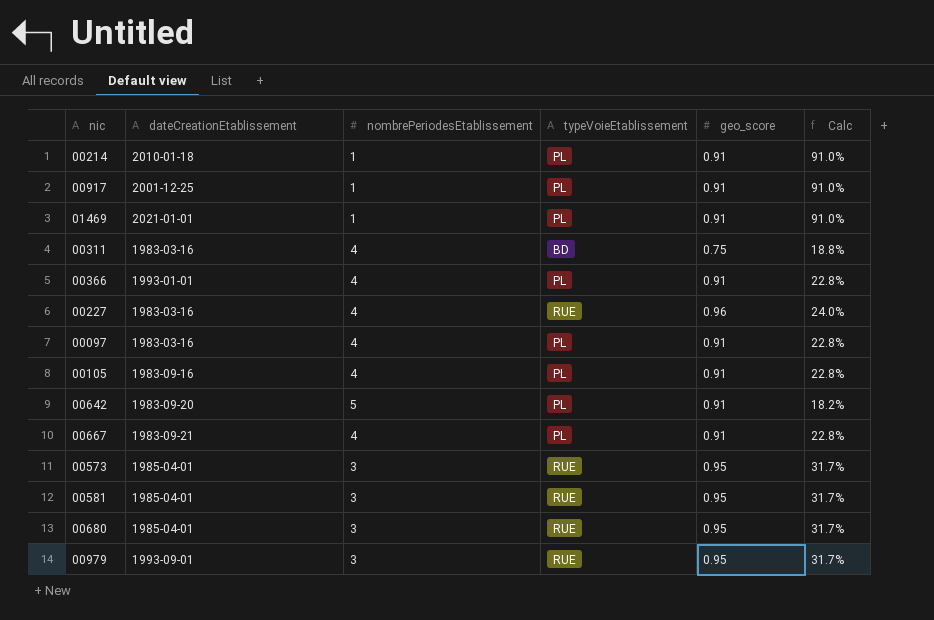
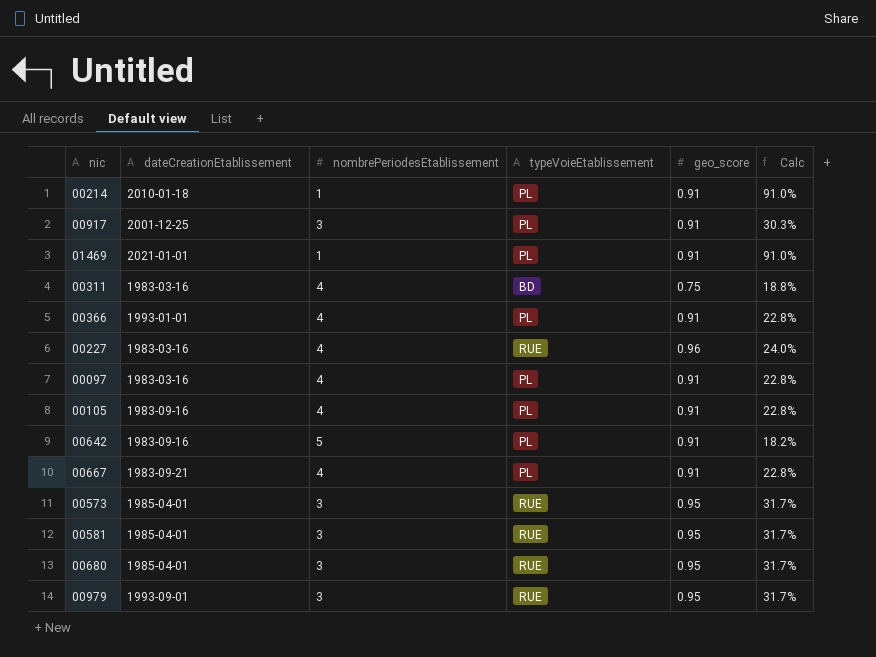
00917 | nombrePeriodesEtablissement: 1 -> 3
00917 | Calc: 91.0% -> 30.3%
00642 | dateCreationEtablissement: 1983-09-20 -> 1983-09-16

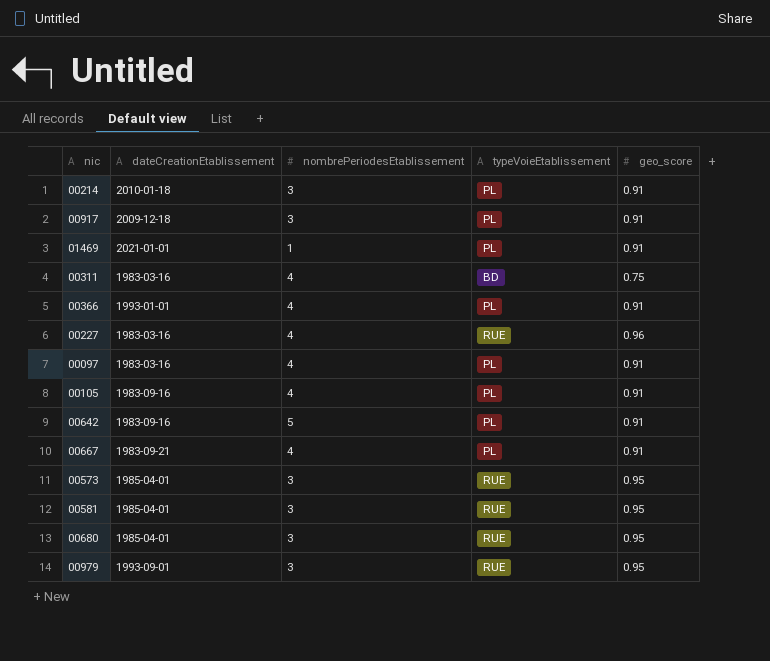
column Calc | formula: [geo_score] / [nombrePeriodesEtablissement] -> none
00214 | nombrePeriodesEtablissement: 1 -> 3
00917 | dateCreationEtablissement: 2001-12-25 -> 2009-12-18

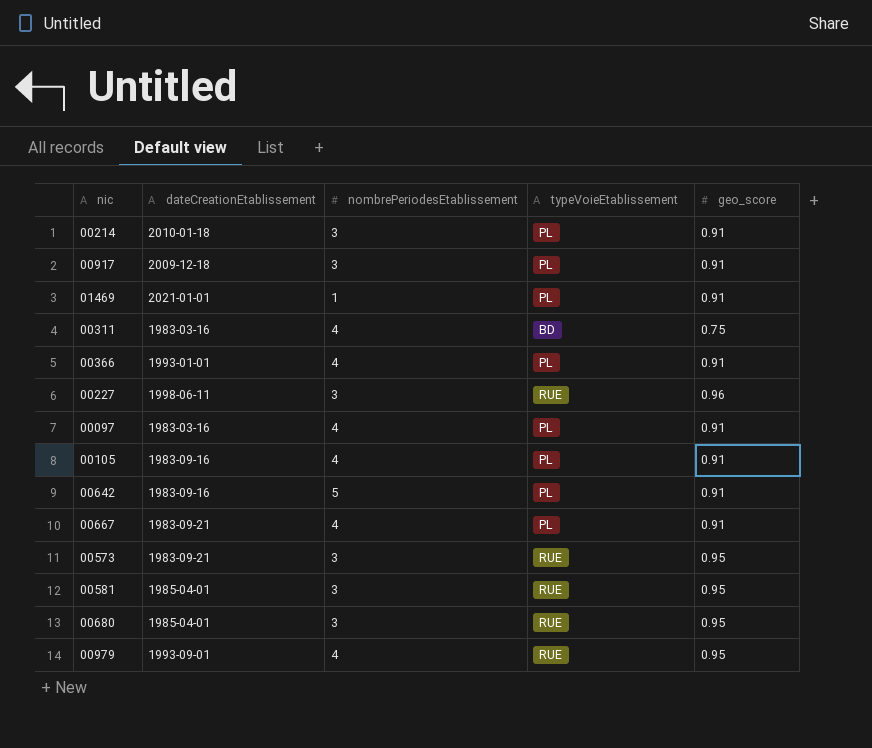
00227 | dateCreationEtablissement: 1983-03-16 -> 1998-06-11
00227 | nombrePeriodesEtablissement: 4 -> 3
00573 | dateCreationEtablissement: 1985-04-01 -> 1983-09-21
00979 | nombrePeriodesEtablissement: 3 -> 4

